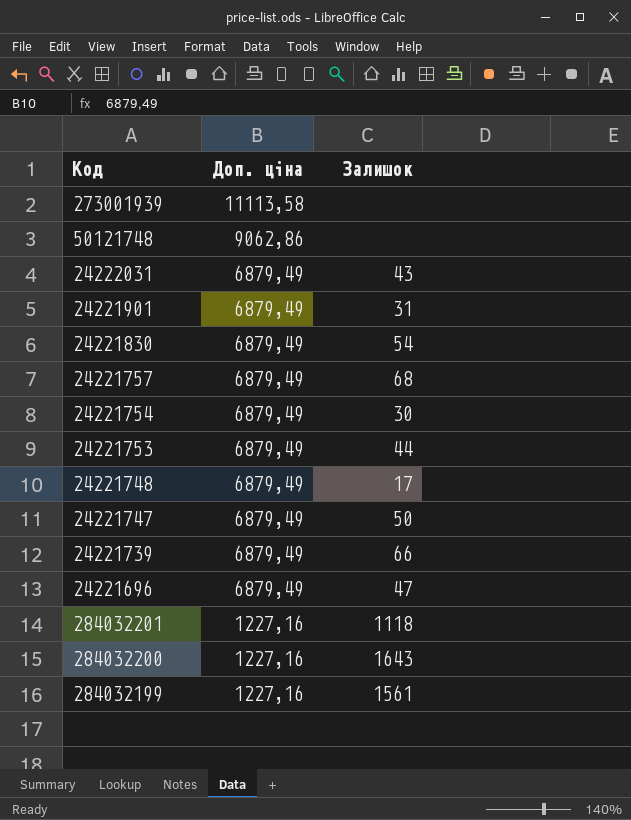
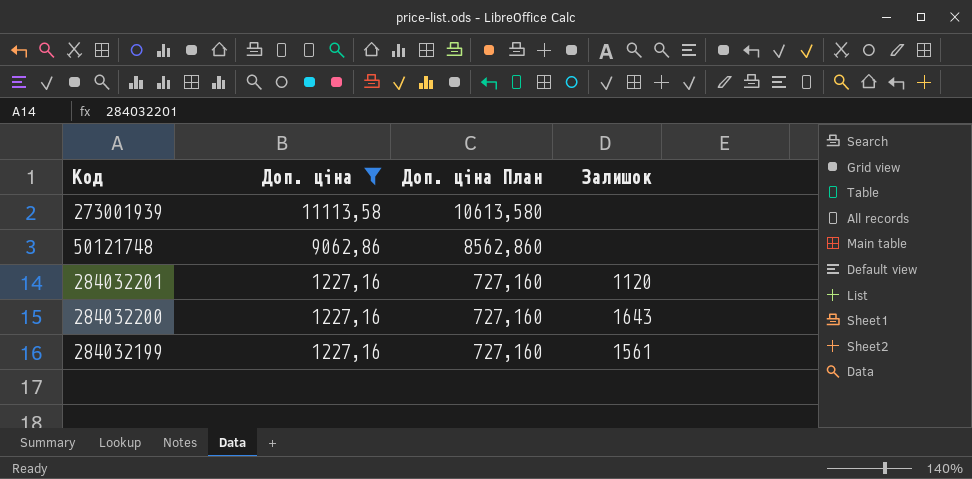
filter: none -> Доп. ціна != 6879,49
column Доп. ціна План | formula: none -> [Доп. ціна] - 500
284032201 | Залишок: 1118 -> 1120

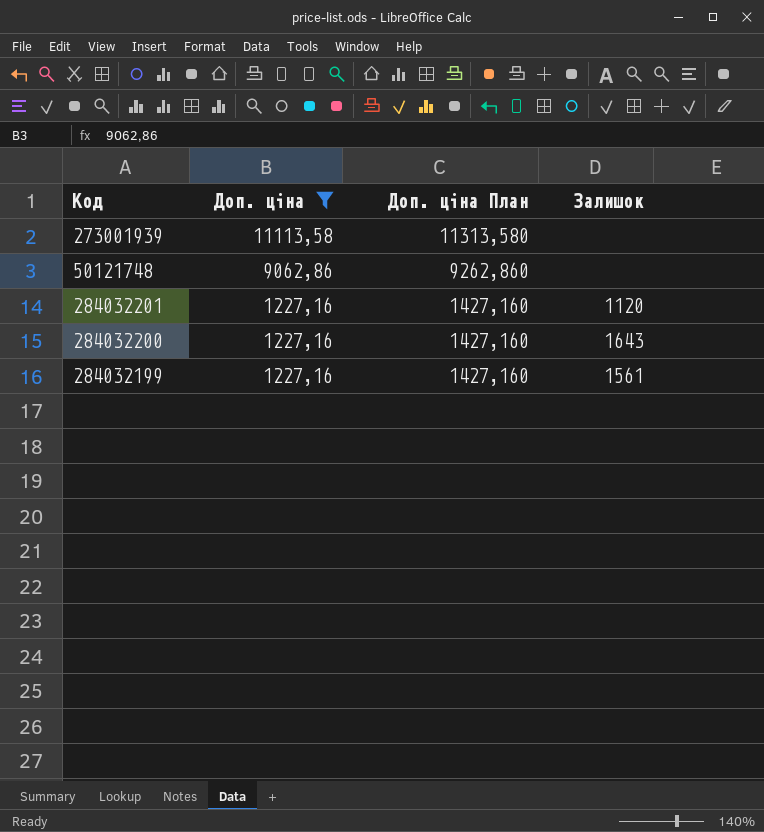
column Доп. ціна План | formula: [Доп. ціна] - 500 -> [Доп. ціна] + 200

